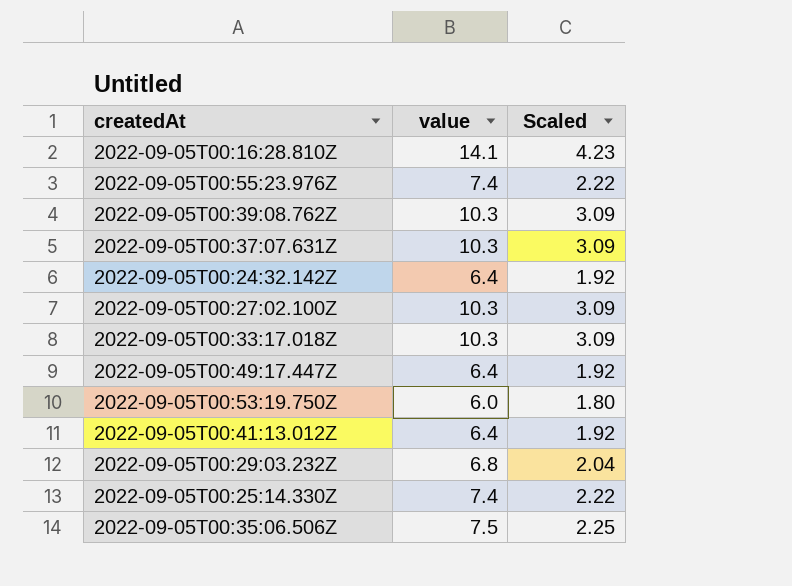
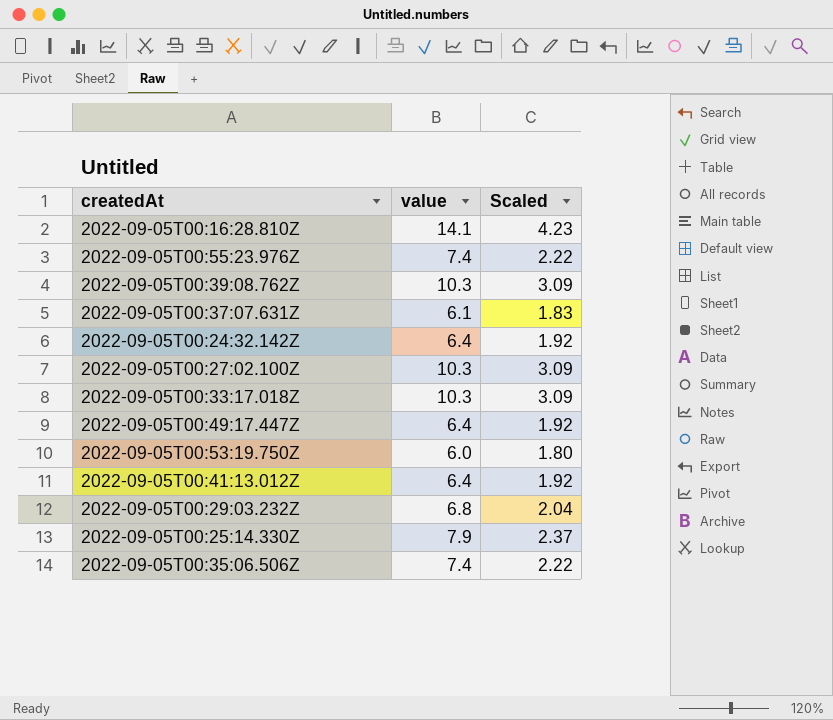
2022-09-05T00:37:07.631Z | value: 10.3 -> 6.1
2022-09-05T00:37:07.631Z | Scaled: 3.09 -> 1.83
2022-09-05T00:25:14.330Z | value: 7.4 -> 7.9
2022-09-05T00:25:14.330Z | Scaled: 2.22 -> 2.37
2022-09-05T00:35:06.506Z | value: 7.5 -> 7.4
2022-09-05T00:35:06.506Z | Scaled: 2.25 -> 2.22

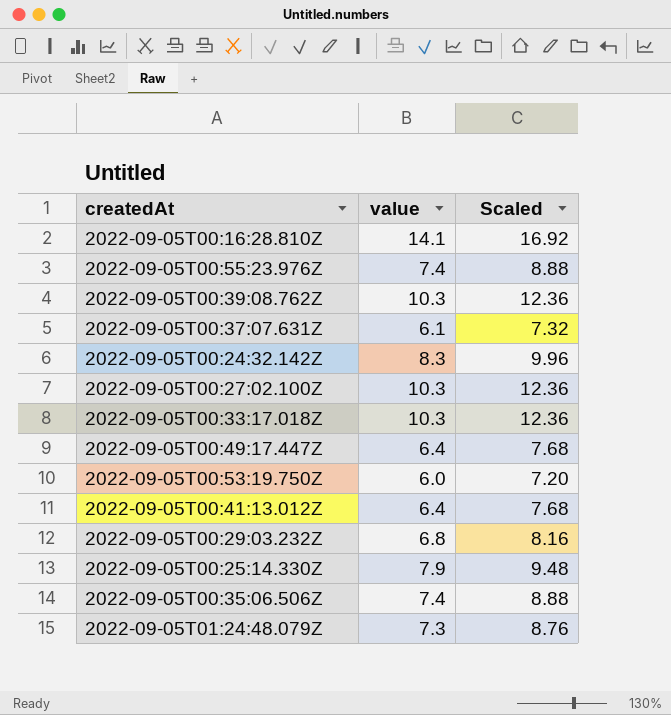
column Scaled | formula: [value] * 0.3 -> [value] * 1.2
2022-09-05T00:24:32.142Z | value: 6.4 -> 8.3
row 2022-09-05T01:24:48.079Z: none -> 7.3 | 8.76

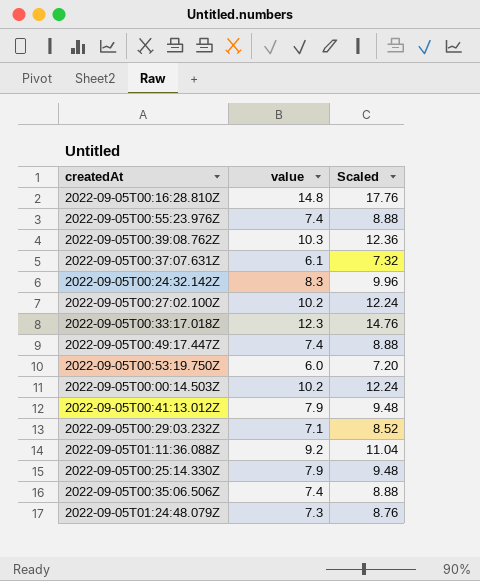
2022-09-05T00:16:28.810Z | value: 14.1 -> 14.8
2022-09-05T00:16:28.810Z | Scaled: 16.92 -> 17.76
2022-09-05T00:27:02.100Z | value: 10.3 -> 10.2
2022-09-05T00:27:02.100Z | Scaled: 12.36 -> 12.24
2022-09-05T00:33:17.018Z | value: 10.3 -> 12.3
2022-09-05T00:33:17.018Z | Scaled: 12.36 -> 14.76
2022-09-05T00:49:17.447Z | value: 6.4 -> 7.4
2022-09-05T00:49:17.447Z | Scaled: 7.68 -> 8.88
row 2022-09-05T00:00:14.503Z: none -> 10.2 | 12.24
2022-09-05T00:41:13.012Z | value: 6.4 -> 7.9
2022-09-05T00:41:13.012Z | Scaled: 7.68 -> 9.48
2022-09-05T00:29:03.232Z | value: 6.8 -> 7.1
2022-09-05T00:29:03.232Z | Scaled: 8.16 -> 8.52
row 2022-09-05T01:11:36.088Z: none -> 9.2 | 11.04

